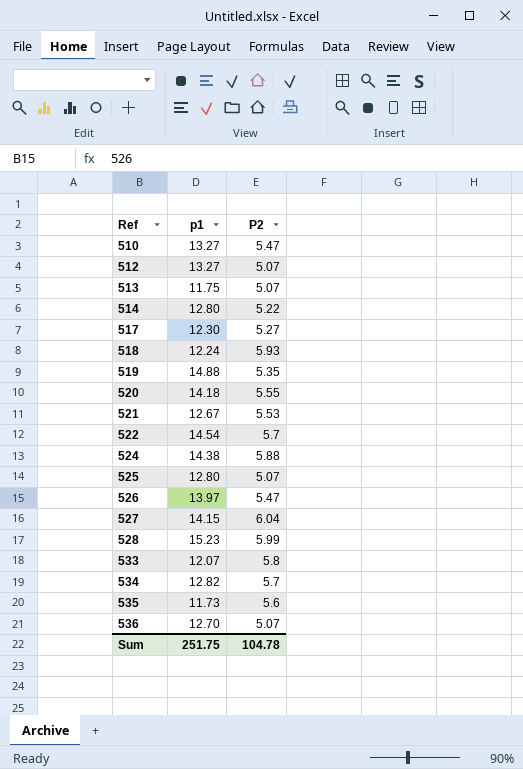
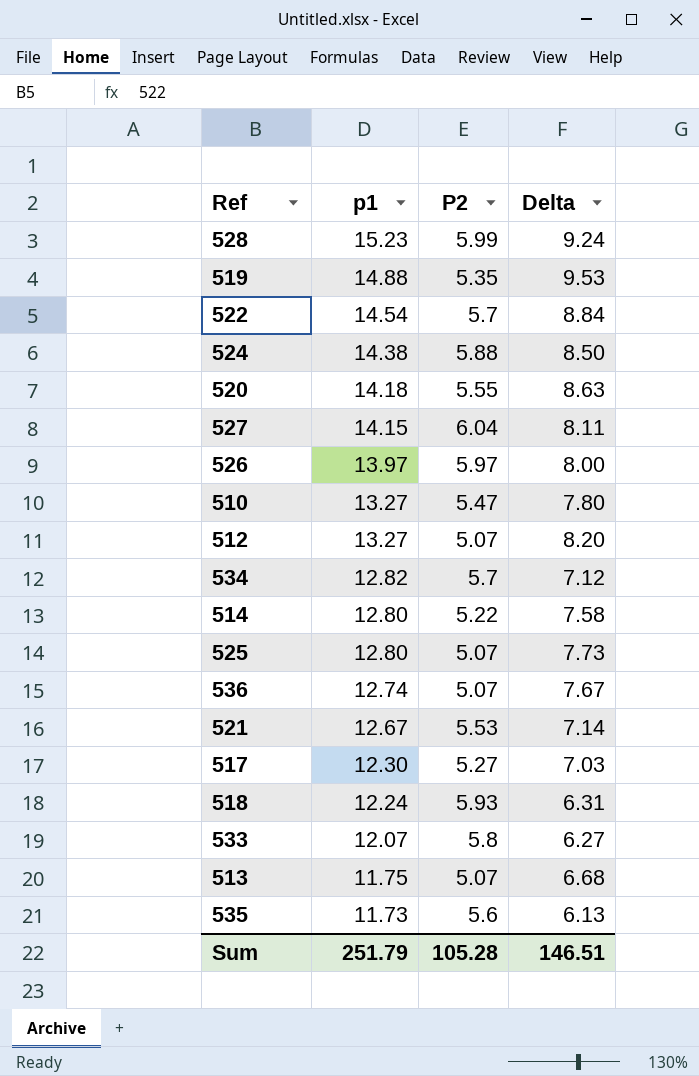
row order: Ref ascending -> p1 descending
column Delta | formula: none -> [p1] - [P2]
526 | P2: 5.47 -> 5.97
536 | p1: 12.70 -> 12.74
Sum | p1: 251.75 -> 251.79
Sum | P2: 104.78 -> 105.28

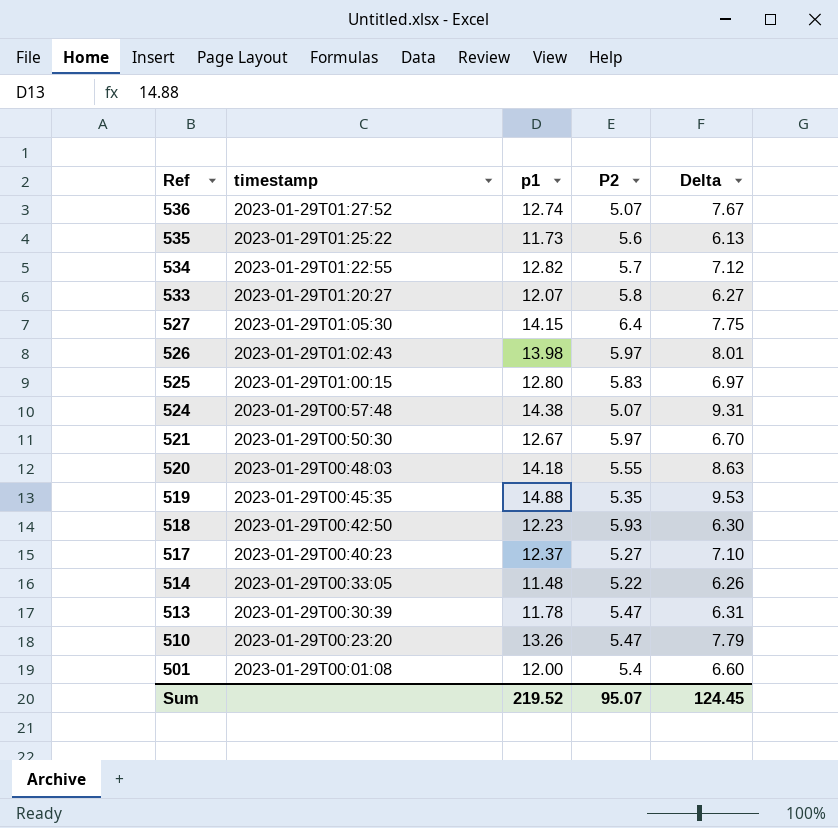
row order: p1 descending -> Ref descending
column timestamp | position: none -> 2
row 528: 15.23 | 5.99 | 9.24 -> none
row 522: 14.54 | 5.7 | 8.84 -> none
row 512: 13.27 | 5.07 | 8.20 -> none
527 | P2: 6.04 -> 6.4
527 | Delta: 8.11 -> 7.75
526 | p1: 13.97 -> 13.98
526 | Delta: 8.00 -> 8.01
525 | P2: 5.07 -> 5.83
525 | Delta: 7.73 -> 6.97
524 | P2: 5.88 -> 5.07
524 | Delta: 8.50 -> 9.31
521 | P2: 5.53 -> 5.97
521 | Delta: 7.14 -> 6.70
518 | p1: 12.24 -> 12.23
518 | Delta: 6.31 -> 6.30
517 | p1: 12.30 -> 12.37
517 | Delta: 7.03 -> 7.10
514 | p1: 12.80 -> 11.48
514 | Delta: 7.58 -> 6.26
513 | p1: 11.75 -> 11.78
513 | P2: 5.07 -> 5.47
513 | Delta: 6.68 -> 6.31
510 | p1: 13.27 -> 13.26
510 | Delta: 7.80 -> 7.79
row 501: none -> 2023-01-29T00:01:08 | 12.00 | 5.4 | 6.60
Sum | p1: 251.79 -> 219.52
Sum | P2: 105.28 -> 95.07
Sum | Delta: 146.51 -> 124.45

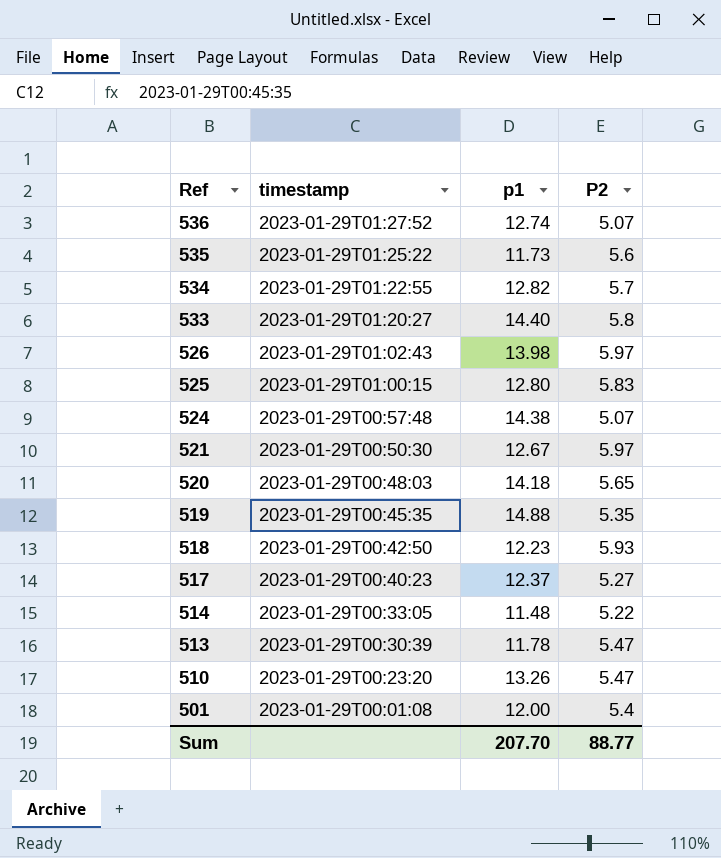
column Delta | formula: [p1] - [P2] -> none
row 527: 2023-01-29T01:05:30 | 14.15 | 6.4 | 7.75 -> none
533 | p1: 12.07 -> 14.40
520 | P2: 5.55 -> 5.65
Sum | p1: 219.52 -> 207.70
Sum | P2: 95.07 -> 88.77

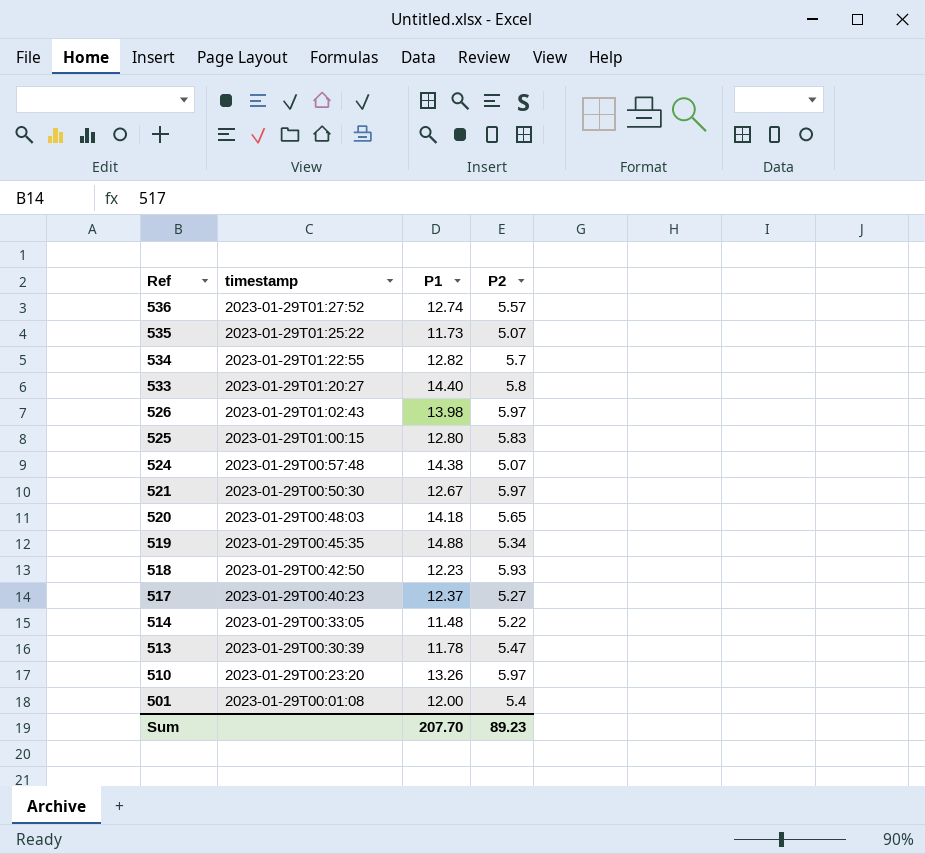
column name: p1 -> P1
536 | P2: 5.07 -> 5.57
535 | P2: 5.6 -> 5.07
519 | P2: 5.35 -> 5.34
510 | P2: 5.47 -> 5.97
Sum | P2: 88.77 -> 89.23

